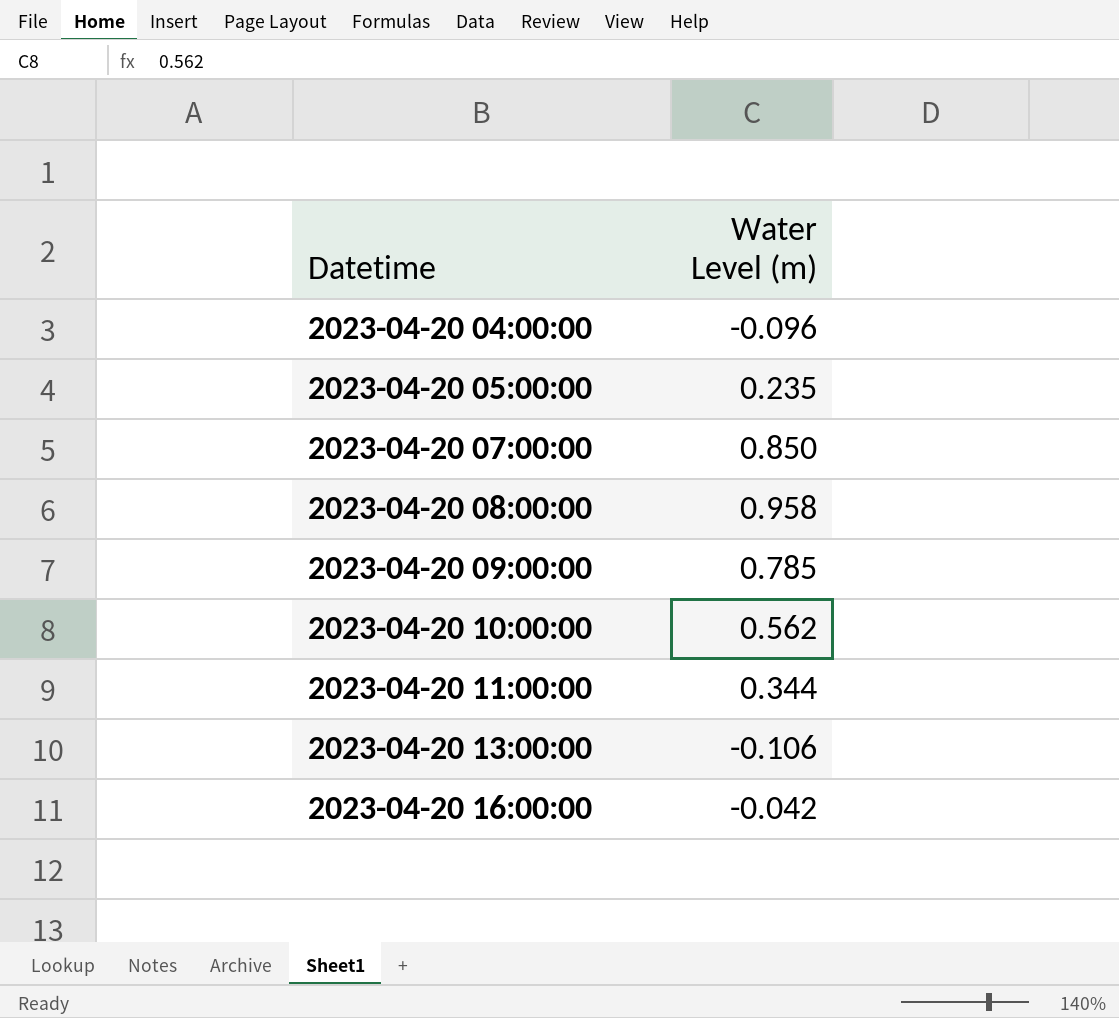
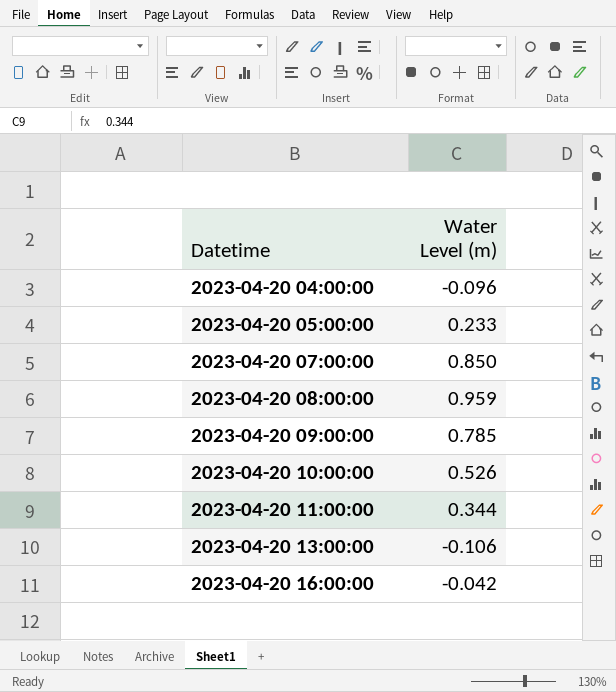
2023-04-20 05:00:00 | Water Level (m): 0.235 -> 0.233
2023-04-20 08:00:00 | Water Level (m): 0.958 -> 0.959
2023-04-20 10:00:00 | Water Level (m): 0.562 -> 0.526

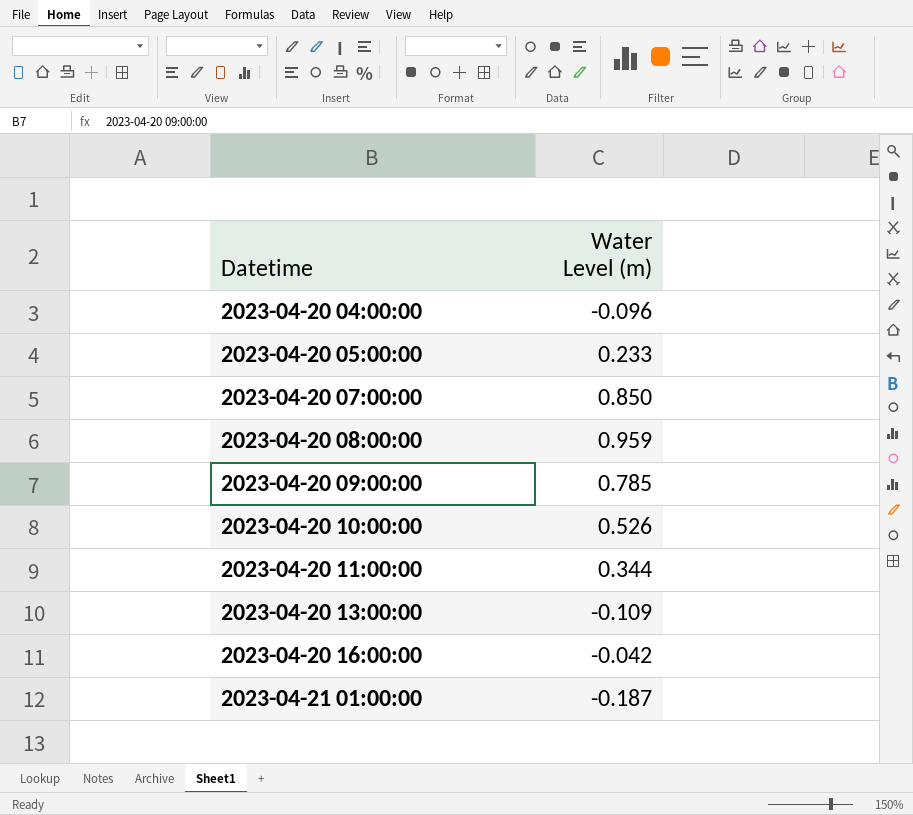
2023-04-20 13:00:00 | Water Level (m): -0.106 -> -0.109
row 2023-04-21 01:00:00: none -> -0.187

